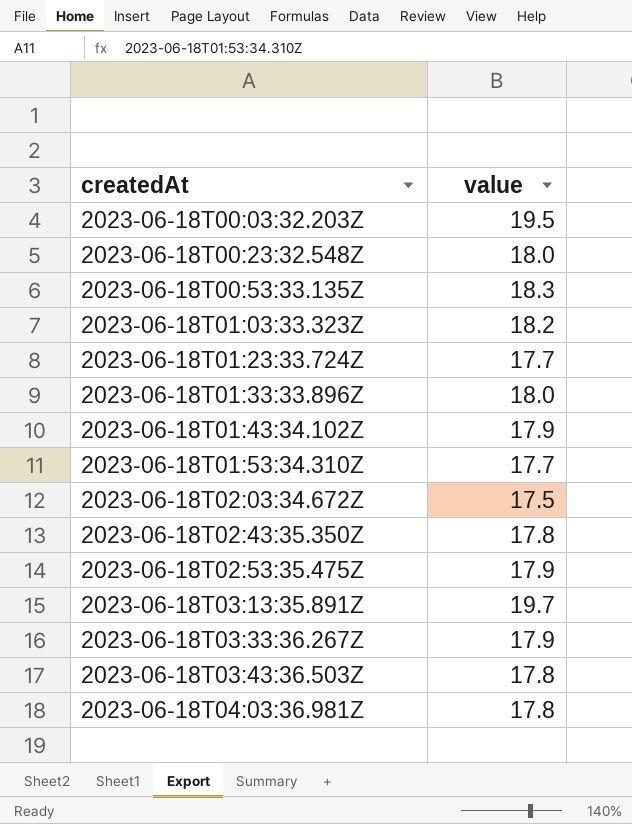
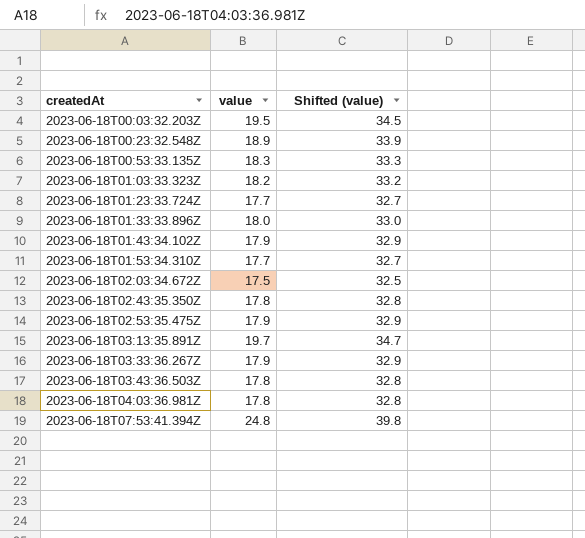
column Shifted (value) | formula: none -> [value] + 15
2023-06-18T00:23:32.548Z | value: 18.0 -> 18.9
row 2023-06-18T07:53:41.394Z: none -> 24.8 | 39.8

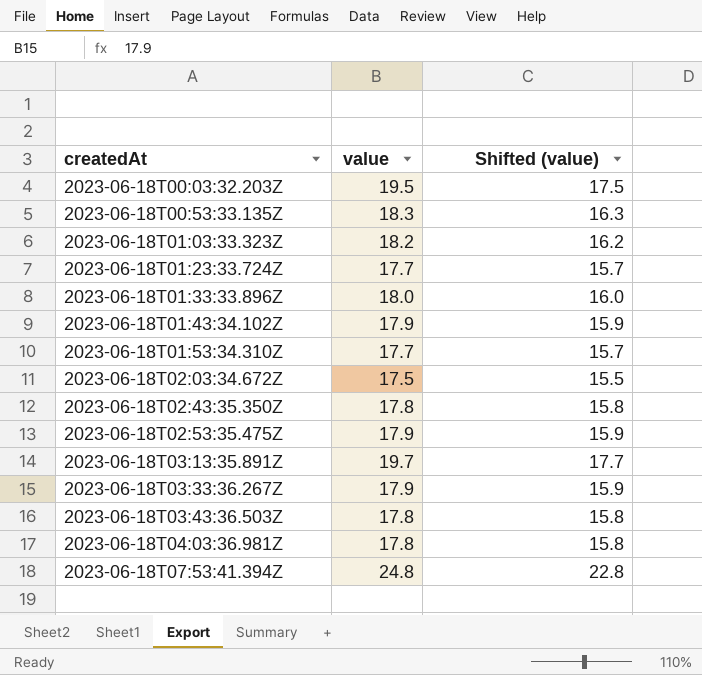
column Shifted (value) | formula: [value] + 15 -> [value] - 2
row 2023-06-18T00:23:32.548Z: 18.9 | 33.9 -> none

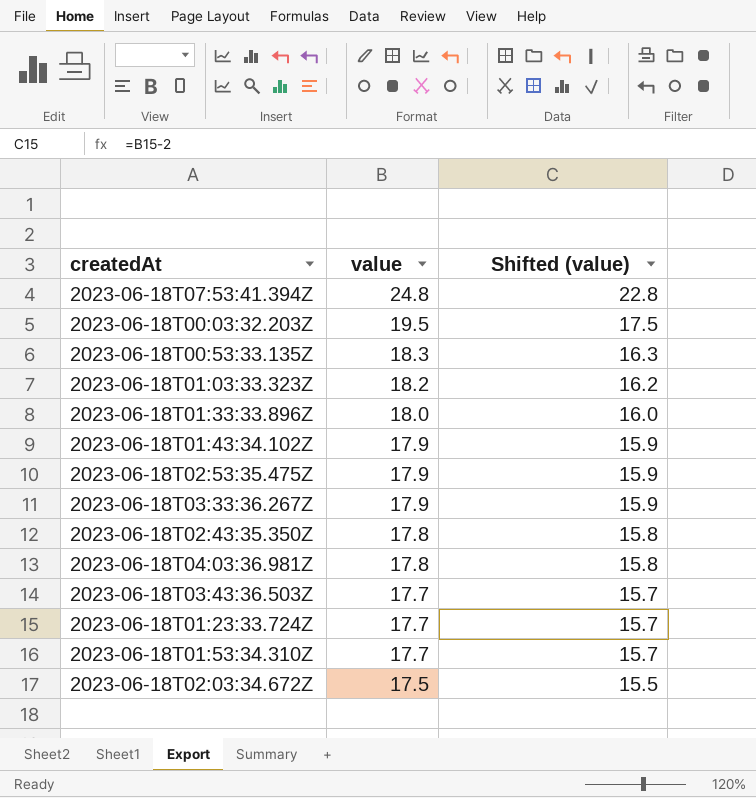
row order: createdAt ascending -> value descending
row 2023-06-18T03:13:35.891Z: 19.7 | 17.7 -> none
2023-06-18T03:43:36.503Z | value: 17.8 -> 17.7
2023-06-18T03:43:36.503Z | Shifted (value): 15.8 -> 15.7

